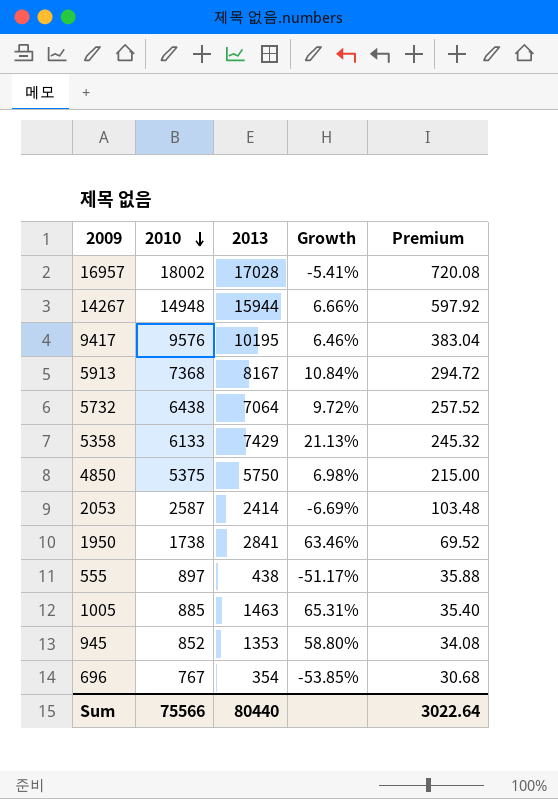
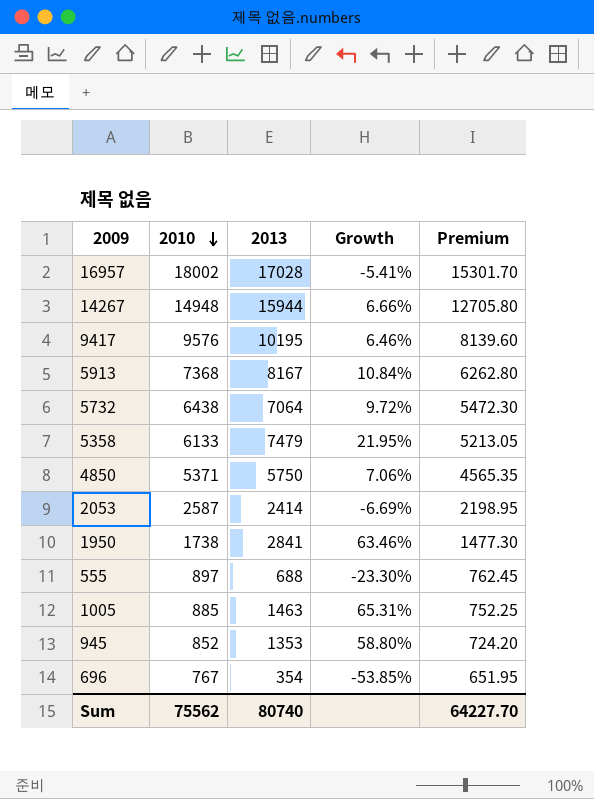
column Premium | formula: [2010] * 0.04 -> [2010] * 0.85
5358 | 2013: 7429 -> 7479
5358 | Growth: 21.13% -> 21.95%
4850 | 2010: 5375 -> 5371
4850 | Growth: 6.98% -> 7.06%
555 | 2013: 438 -> 688
555 | Growth: -51.17% -> -23.30%
Sum | 2010: 75566 -> 75562
Sum | 2013: 80440 -> 80740
Sum | Premium: 3022.64 -> 64227.70

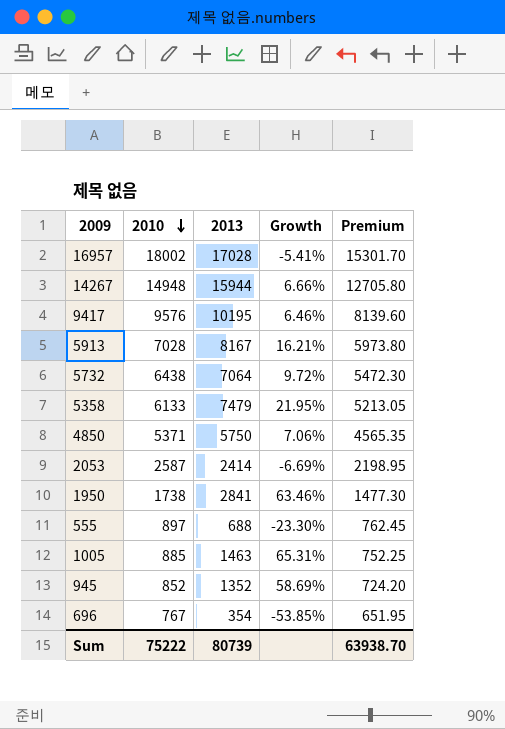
5913 | 2010: 7368 -> 7028
5913 | Growth: 10.84% -> 16.21%
5913 | Premium: 6262.80 -> 5973.80
945 | 2013: 1353 -> 1352
945 | Growth: 58.80% -> 58.69%
Sum | 2010: 75562 -> 75222
Sum | 2013: 80740 -> 80739
Sum | Premium: 64227.70 -> 63938.70

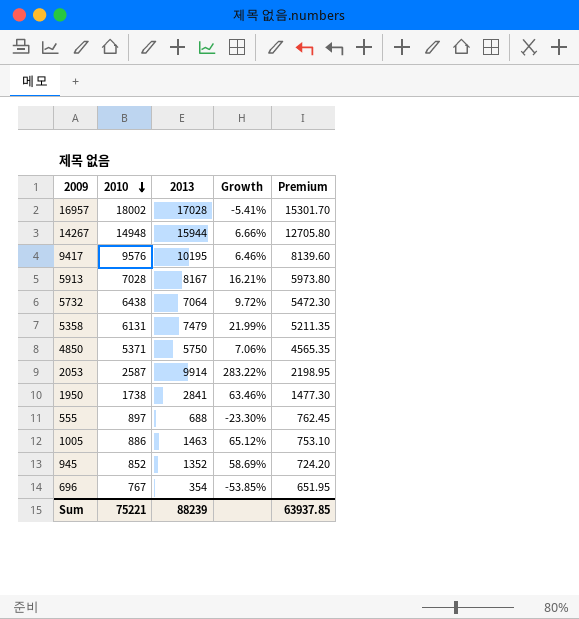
5358 | 2010: 6133 -> 6131
5358 | Growth: 21.95% -> 21.99%
5358 | Premium: 5213.05 -> 5211.35
2053 | 2013: 2414 -> 9914
2053 | Growth: -6.69% -> 283.22%
1005 | 2010: 885 -> 886
1005 | Growth: 65.31% -> 65.12%
1005 | Premium: 752.25 -> 753.10
Sum | 2010: 75222 -> 75221
Sum | 2013: 80739 -> 88239
Sum | Premium: 63938.70 -> 63937.85

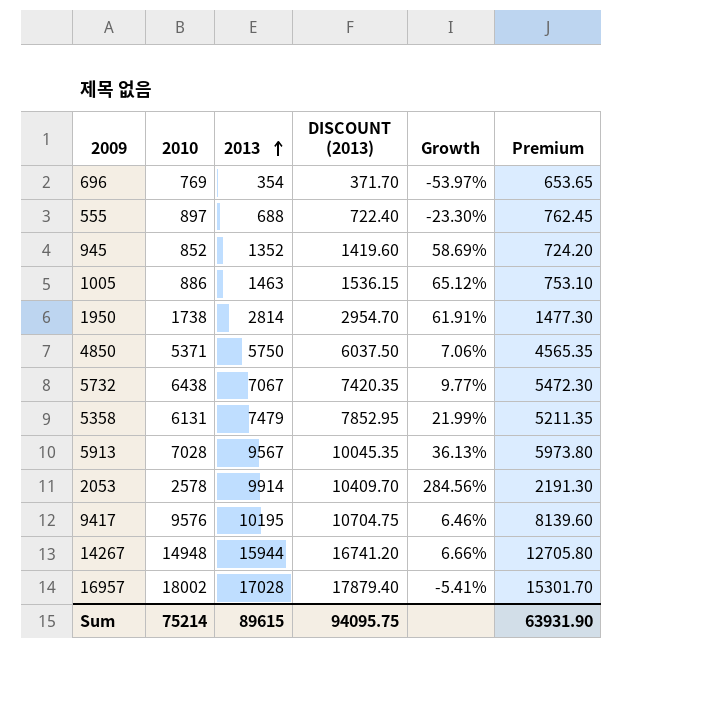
row order: 2010 descending -> 2013 ascending
column DISCOUNT (2013) | formula: none -> [2013] * 1.05
696 | 2010: 767 -> 769
696 | Growth: -53.85% -> -53.97%
696 | Premium: 651.95 -> 653.65
1950 | 2013: 2841 -> 2814
1950 | Growth: 63.46% -> 61.91%
5732 | 2013: 7064 -> 7067
5732 | Growth: 9.72% -> 9.77%
5913 | 2013: 8167 -> 9567
5913 | Growth: 16.21% -> 36.13%
2053 | 2010: 2587 -> 2578
2053 | Growth: 283.22% -> 284.56%
2053 | Premium: 2198.95 -> 2191.30
Sum | 2010: 75221 -> 75214
Sum | 2013: 88239 -> 89615
Sum | Premium: 63937.85 -> 63931.90

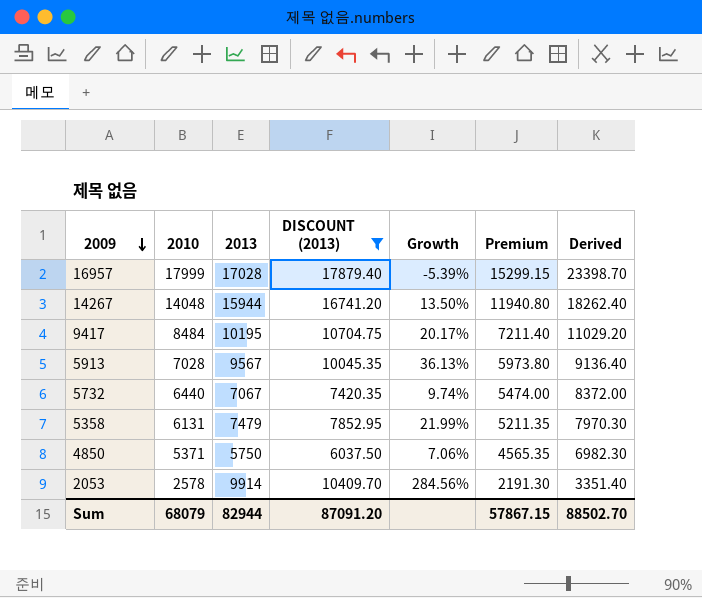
filter: none -> DISCOUNT (2013) >= 6037.50
row order: 2013 ascending -> 2009 descending
column Derived | formula: none -> [2010] * 1.3
16957 | 2010: 18002 -> 17999
16957 | Growth: -5.41% -> -5.39%
16957 | Premium: 15301.70 -> 15299.15
14267 | 2010: 14948 -> 14048
14267 | Growth: 6.66% -> 13.50%
14267 | Premium: 12705.80 -> 11940.80
9417 | 2010: 9576 -> 8484
9417 | Growth: 6.46% -> 20.17%
9417 | Premium: 8139.60 -> 7211.40
5732 | 2010: 6438 -> 6440
5732 | Growth: 9.77% -> 9.74%
5732 | Premium: 5472.30 -> 5474.00
Sum | 2010: 75214 -> 68079
Sum | 2013: 89615 -> 82944
Sum | DISCOUNT (2013): 94095.75 -> 87091.20
Sum | Premium: 63931.90 -> 57867.15

